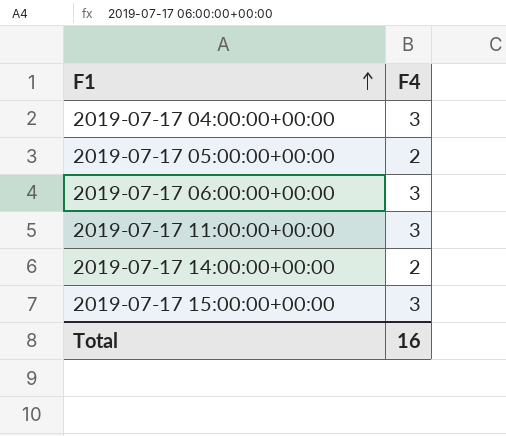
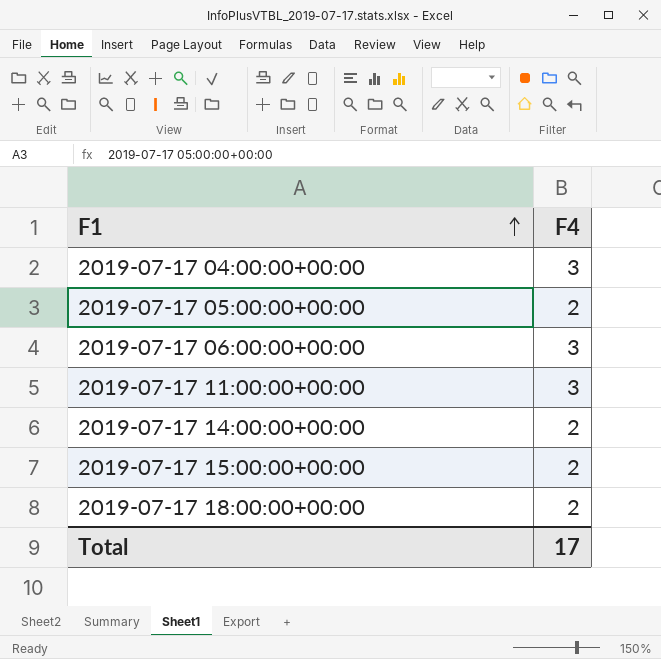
2019-07-17 15:00:00+00:00 | F4: 3 -> 2
row 2019-07-17 18:00:00+00:00: none -> 2
Total | F4: 16 -> 17

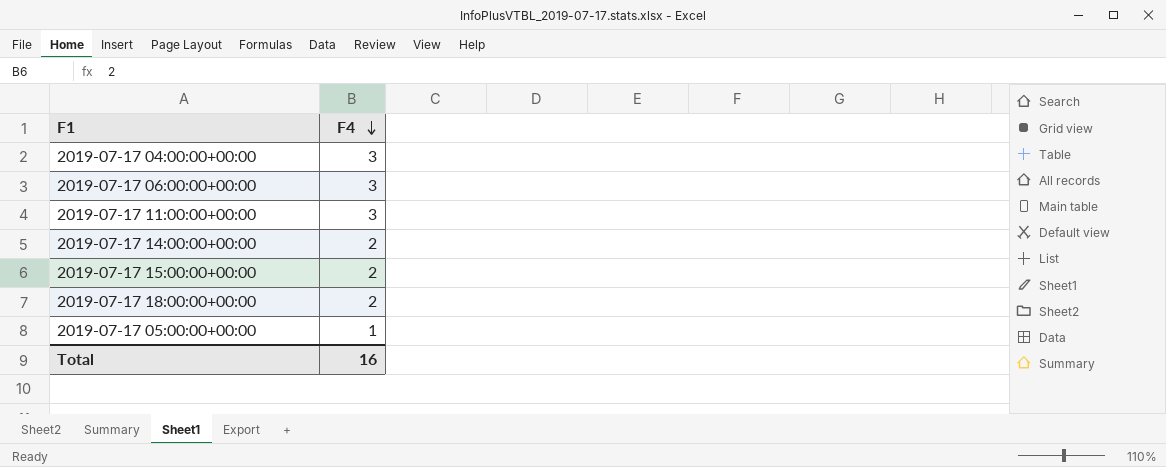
row order: F1 ascending -> F4 descending
2019-07-17 05:00:00+00:00 | F4: 2 -> 1
Total | F4: 17 -> 16

